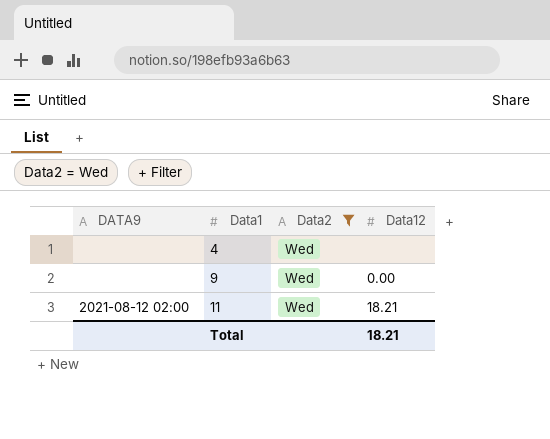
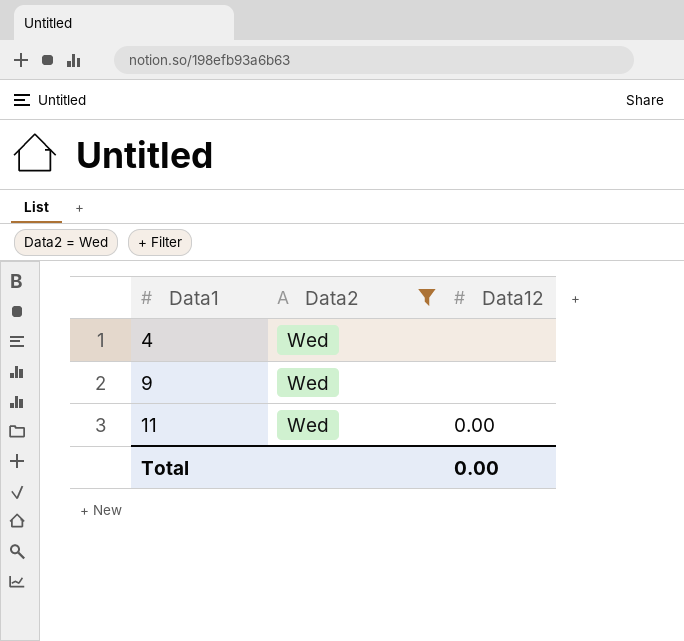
column DATA9 | position: 1 -> none
9 | Data12: 0.00 -> none
11 | Data12: 18.21 -> 0.00
Total | Data12: 18.21 -> 0.00

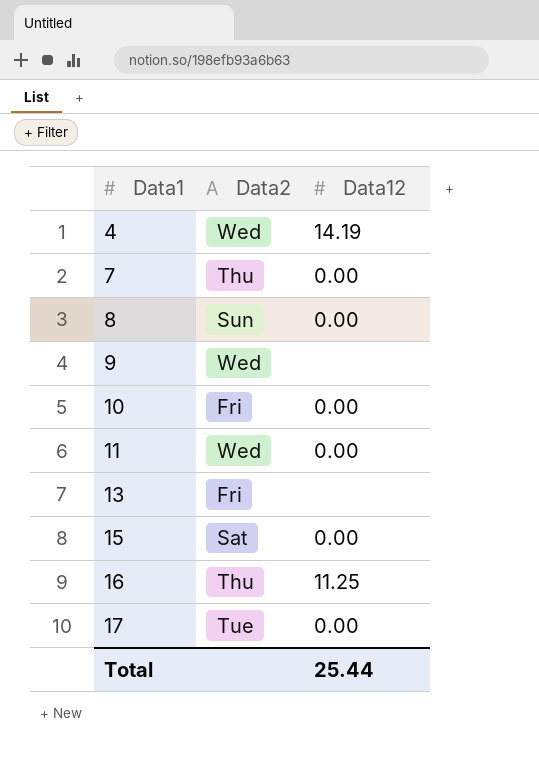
filter: Data2 = Wed -> none
4 | Data12: none -> 14.19
Total | Data12: 0.00 -> 25.44

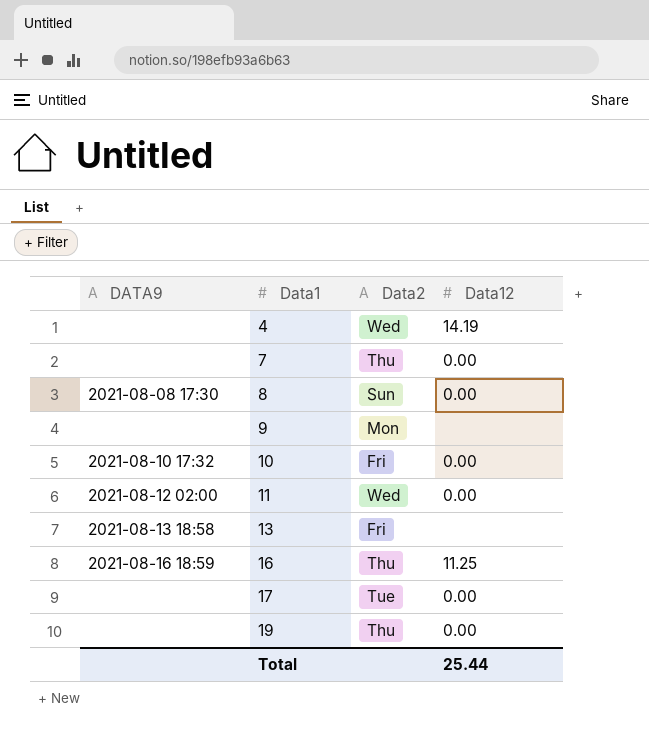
column DATA9 | position: none -> 1
row 15: Sat | 0.00 -> none
9 | Data2: Wed -> Mon
row 19: none -> none | Thu | 0.00

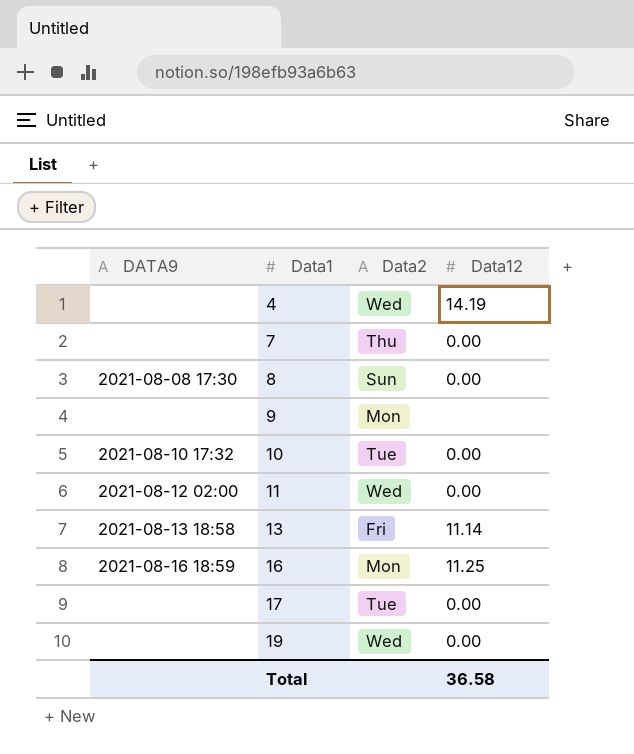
10 | Data2: Fri -> Tue
13 | Data12: none -> 11.14
16 | Data2: Thu -> Mon
19 | Data2: Thu -> Wed
Total | Data12: 25.44 -> 36.58

